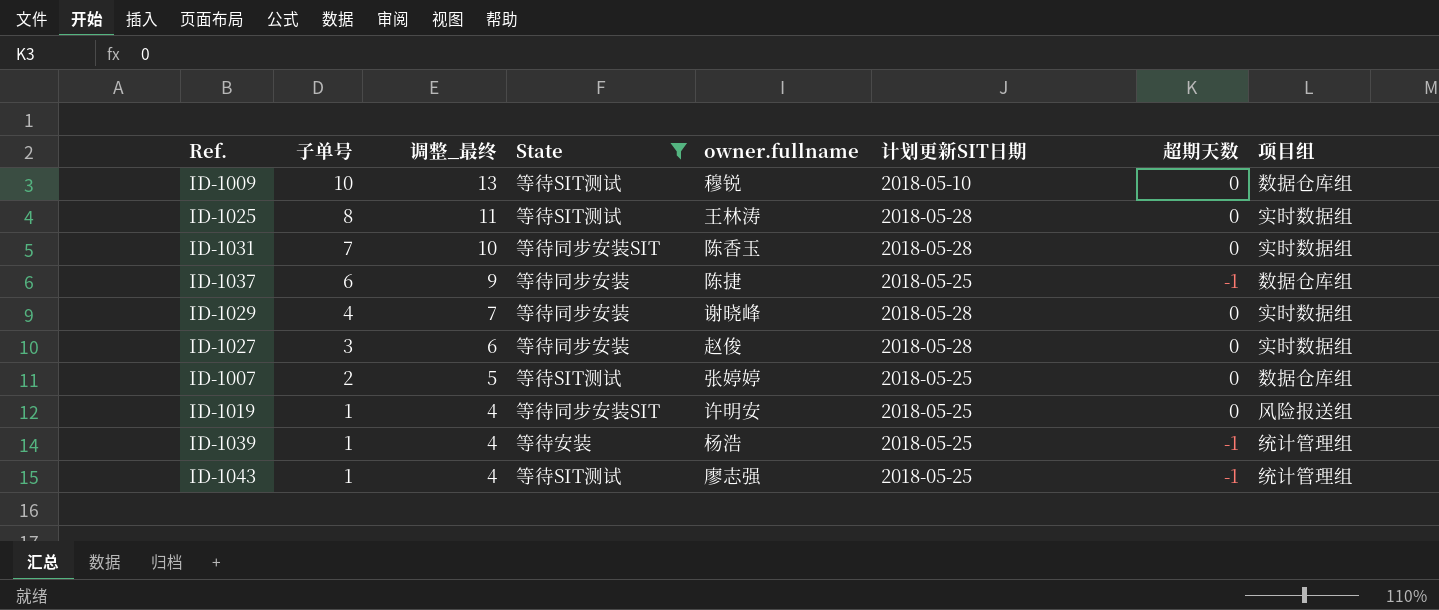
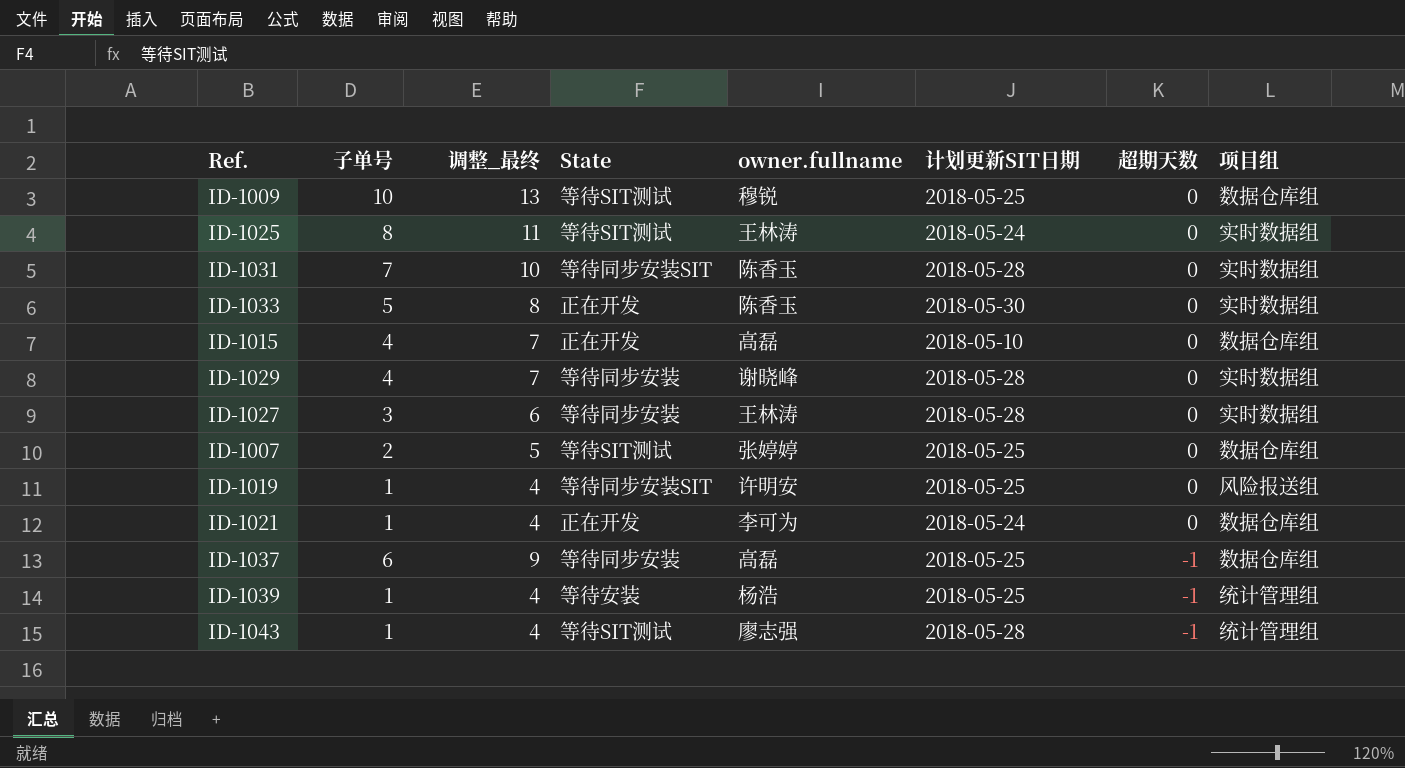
filter: State != 正在开发 -> none
row order: 子单号 descending -> 超期天数 descending
ID-1009 | 计划更新SIT日期: 2018-05-10 -> 2018-05-25
ID-1025 | 计划更新SIT日期: 2018-05-28 -> 2018-05-24
ID-1027 | owner.fullname: 赵俊 -> 王林涛
ID-1037 | owner.fullname: 陈捷 -> 高磊
ID-1043 | 计划更新SIT日期: 2018-05-25 -> 2018-05-28

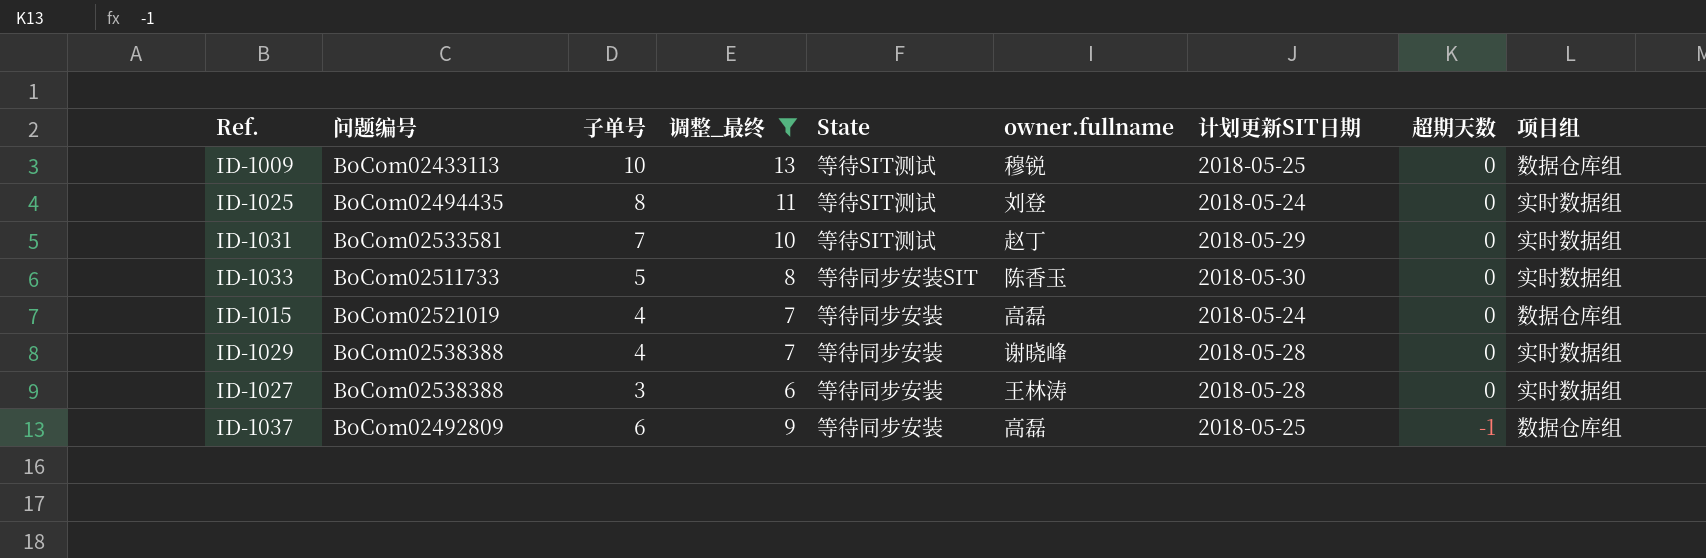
filter: none -> 调整_最终 >= 6
column 问题编号 | position: none -> 2
ID-1025 | owner.fullname: 王林涛 -> 刘登
ID-1031 | State: 等待同步安装SIT -> 等待SIT测试
ID-1031 | owner.fullname: 陈香玉 -> 赵丁
ID-1031 | 计划更新SIT日期: 2018-05-28 -> 2018-05-29
ID-1033 | State: 正在开发 -> 等待同步安装SIT
ID-1015 | State: 正在开发 -> 等待同步安装
ID-1015 | 计划更新SIT日期: 2018-05-10 -> 2018-05-24

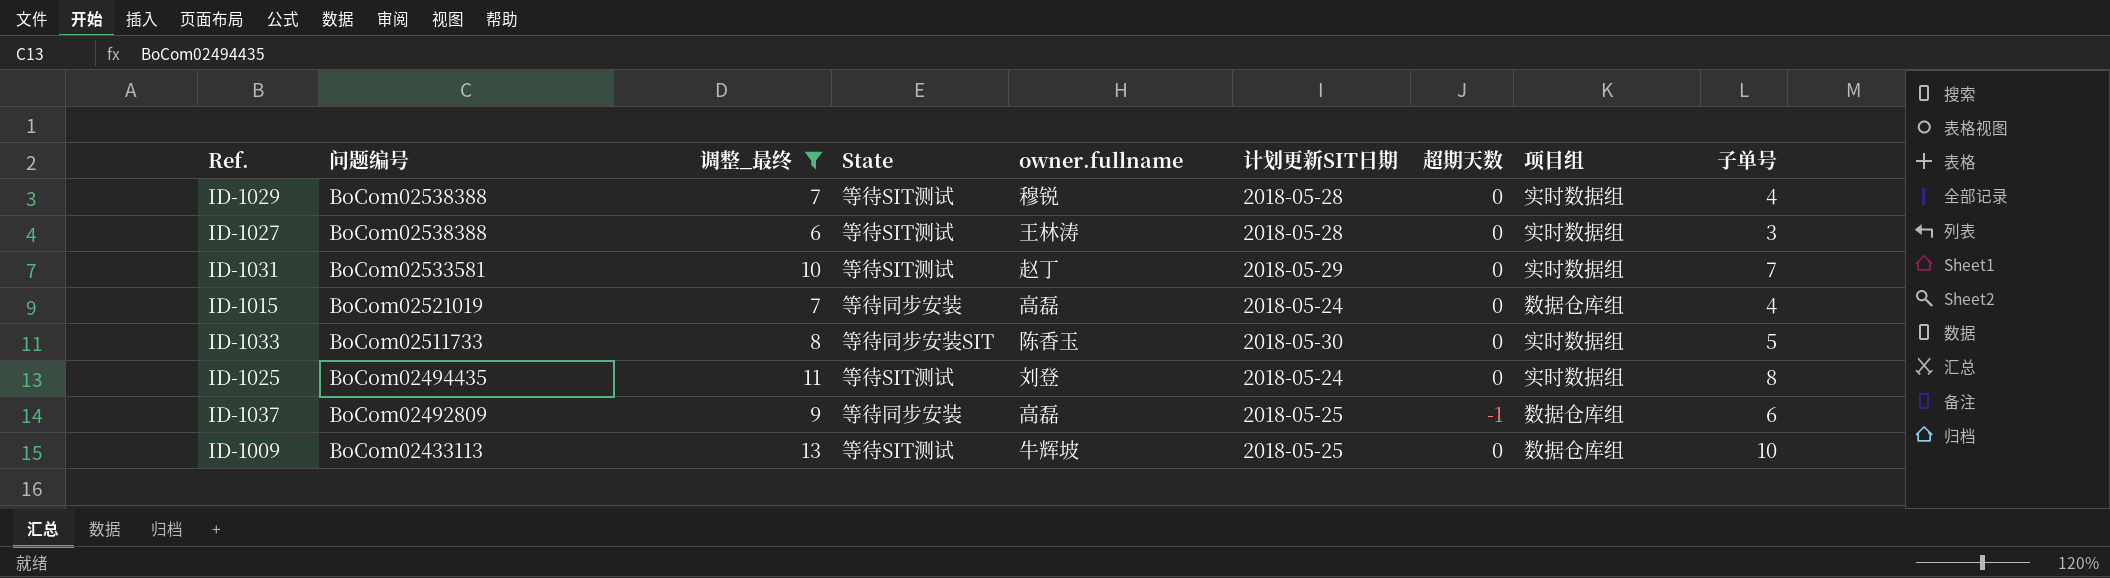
row order: 超期天数 descending -> 问题编号 descending
column 子单号 | position: 3 -> 9
ID-1029 | State: 等待同步安装 -> 等待SIT测试
ID-1029 | owner.fullname: 谢晓峰 -> 穆锐
ID-1027 | State: 等待同步安装 -> 等待SIT测试
ID-1009 | owner.fullname: 穆锐 -> 牛辉坡

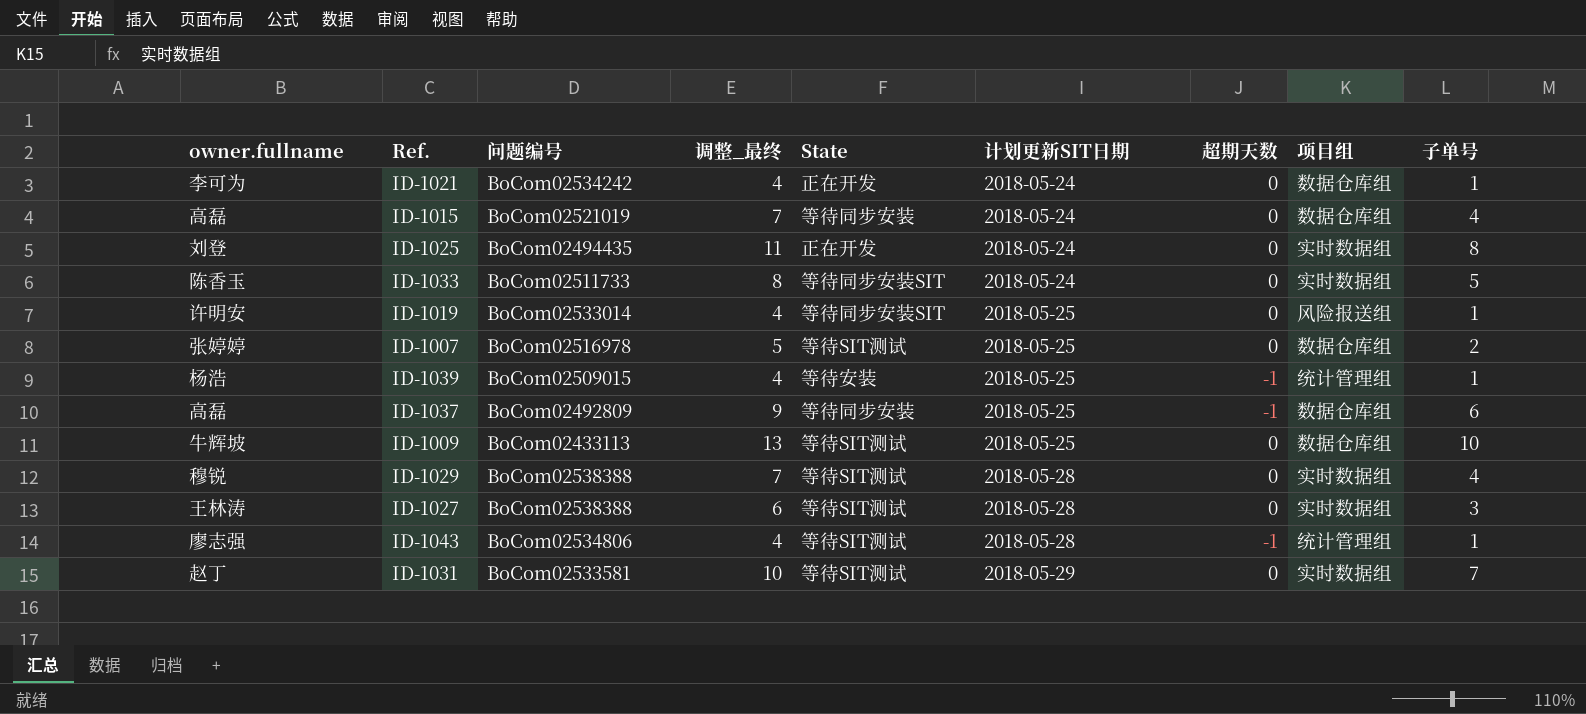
filter: 调整_最终 >= 6 -> none
row order: 问题编号 descending -> 计划更新SIT日期 ascending
column owner.fullname | position: 5 -> 1
ID-1025 | State: 等待SIT测试 -> 正在开发
ID-1033 | 计划更新SIT日期: 2018-05-30 -> 2018-05-24

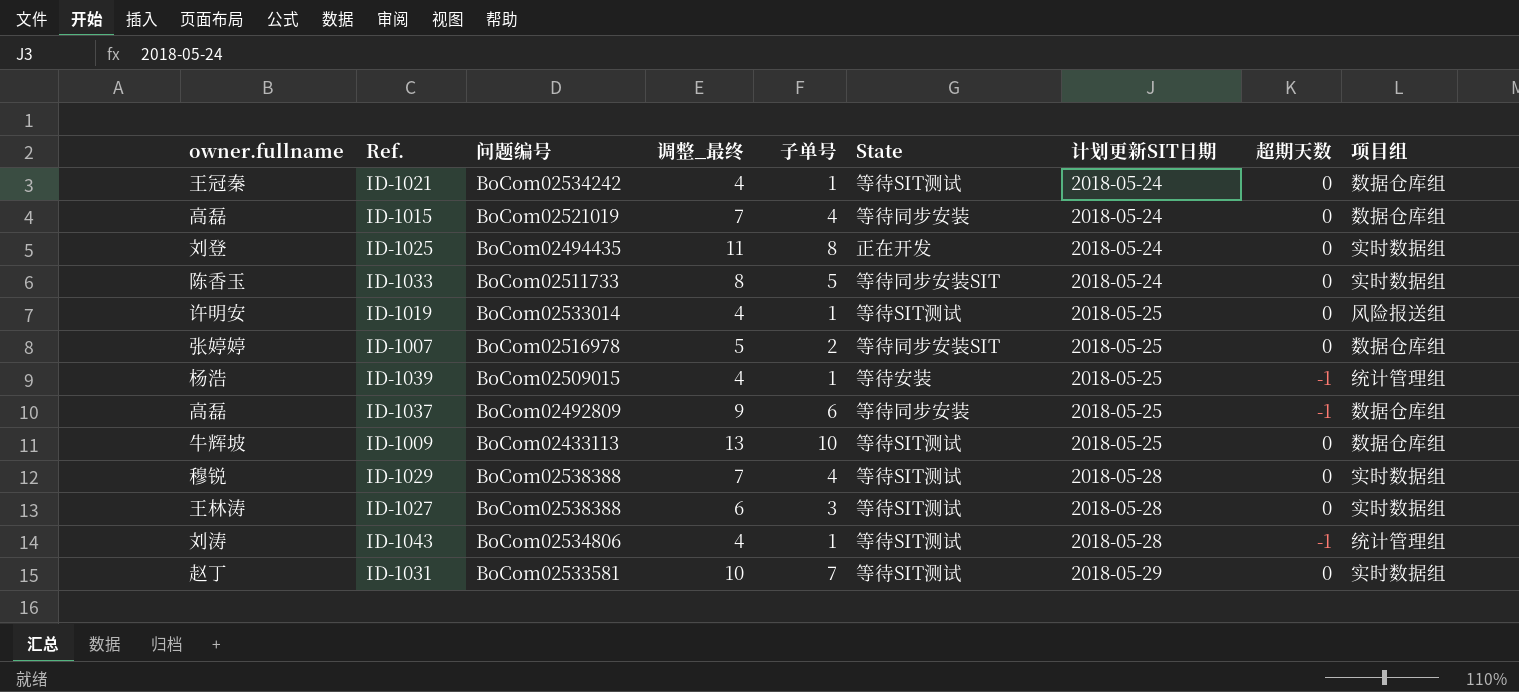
column 子单号 | position: 9 -> 5
ID-1021 | owner.fullname: 李可为 -> 王冠秦
ID-1021 | State: 正在开发 -> 等待SIT测试
ID-1019 | State: 等待同步安装SIT -> 等待SIT测试
ID-1007 | State: 等待SIT测试 -> 等待同步安装SIT
ID-1043 | owner.fullname: 廖志强 -> 刘涛

